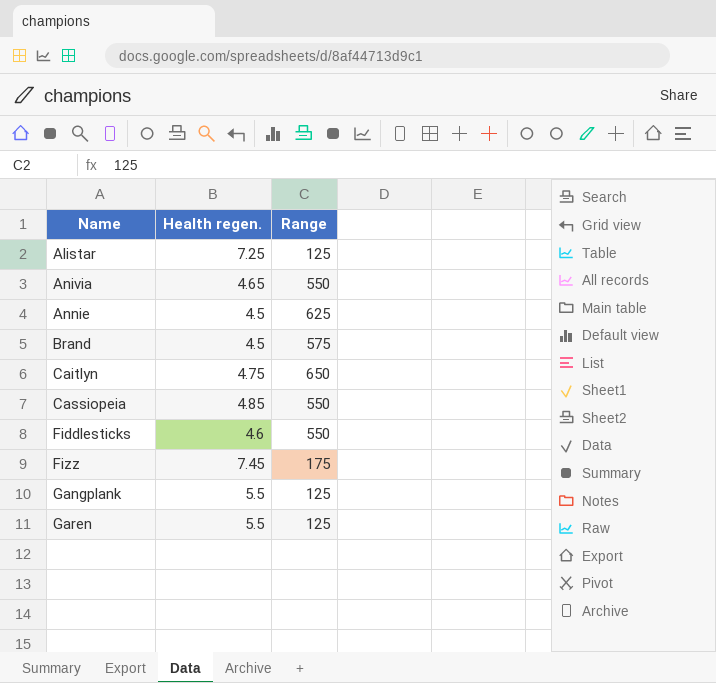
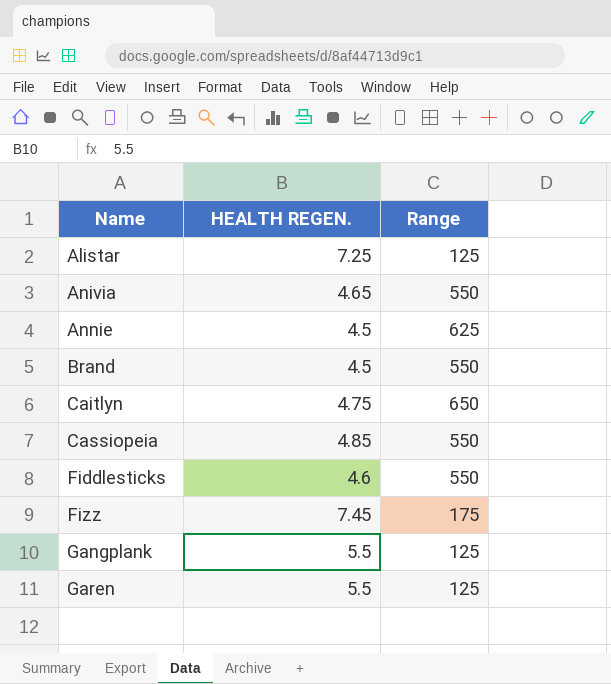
column name: Health regen. -> HEALTH REGEN.
Brand | Range: 575 -> 550

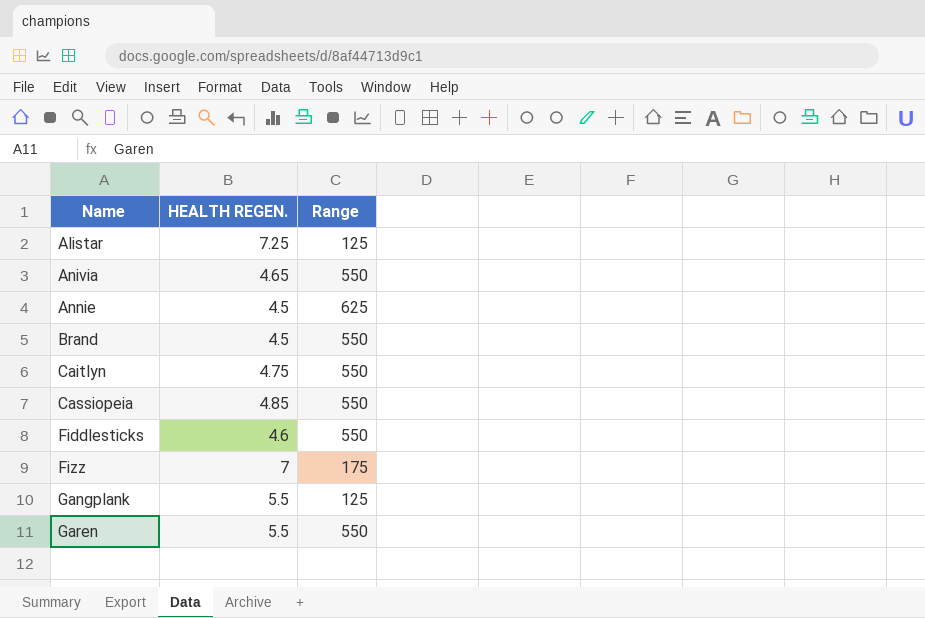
Caitlyn | Range: 650 -> 550
Fizz | HEALTH REGEN.: 7.45 -> 7
Garen | Range: 125 -> 550

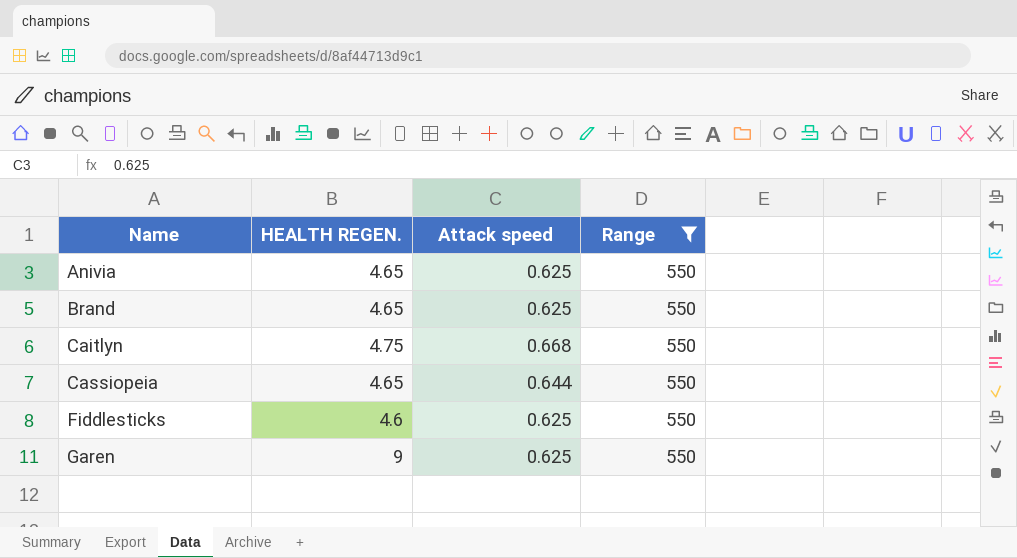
filter: none -> Range = 550
column Attack speed | position: none -> 3
Brand | HEALTH REGEN.: 4.5 -> 4.65
Cassiopeia | HEALTH REGEN.: 4.85 -> 4.65
Garen | HEALTH REGEN.: 5.5 -> 9

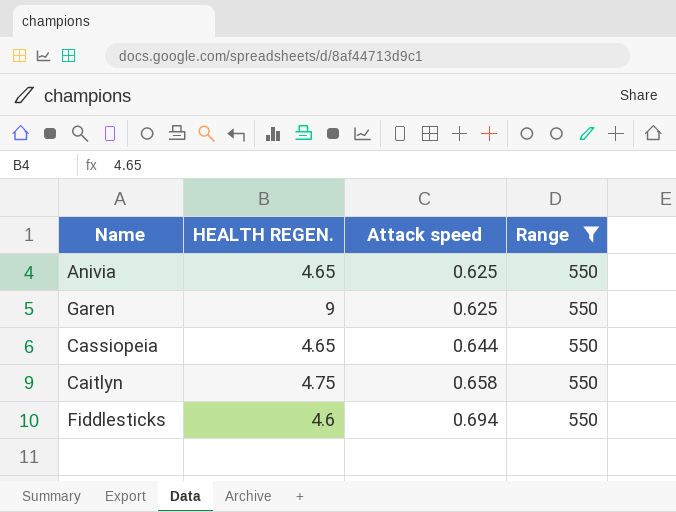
row order: Name ascending -> Attack speed ascending
row Brand: 4.65 | 0.625 | 550 -> none
Caitlyn | Attack speed: 0.668 -> 0.658
Fiddlesticks | Attack speed: 0.625 -> 0.694

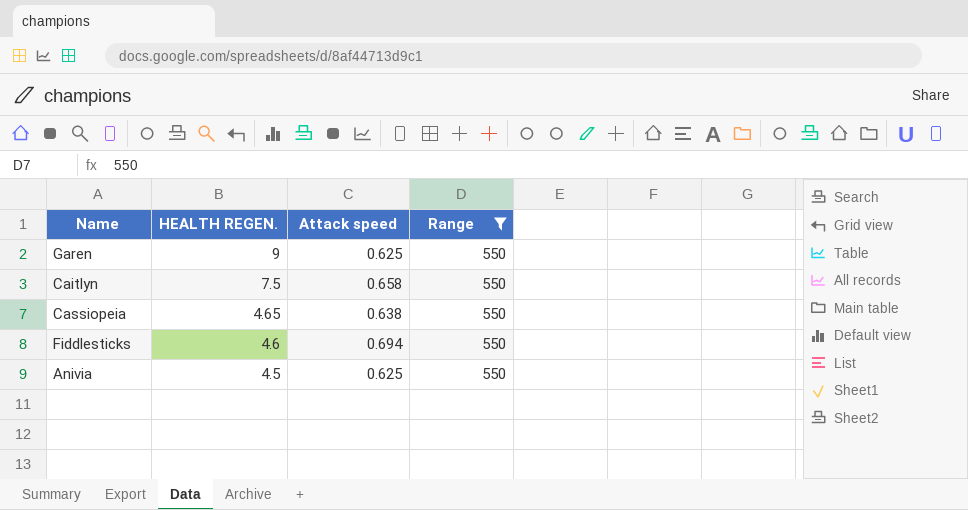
row order: Attack speed ascending -> HEALTH REGEN. descending
Caitlyn | HEALTH REGEN.: 4.75 -> 7.5
Cassiopeia | Attack speed: 0.644 -> 0.638
Anivia | HEALTH REGEN.: 4.65 -> 4.5

